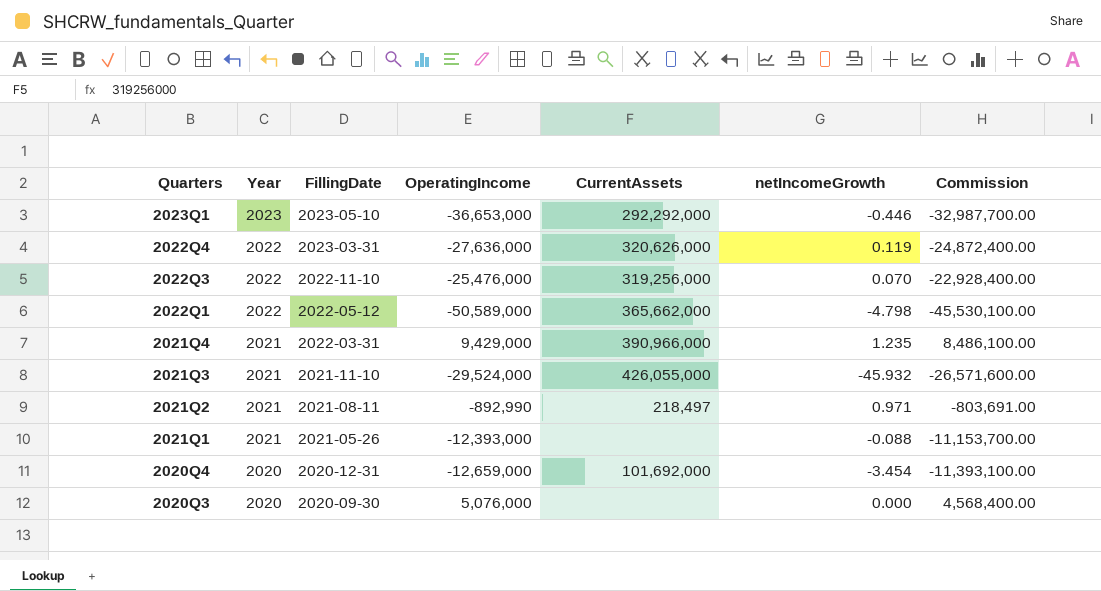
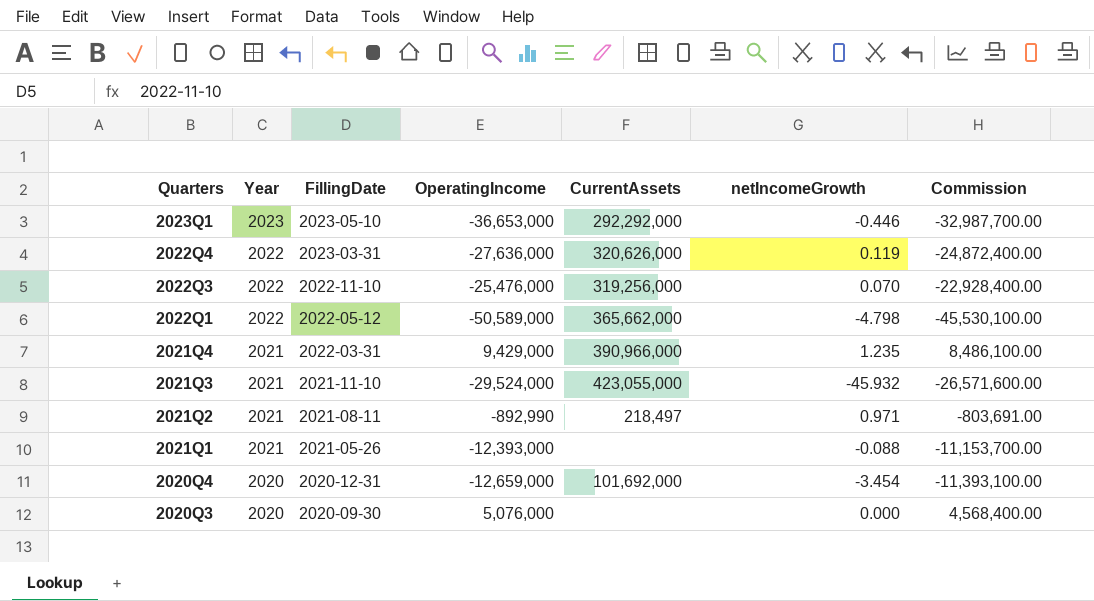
2021Q3 | CurrentAssets: 426,055,000 -> 423,055,000

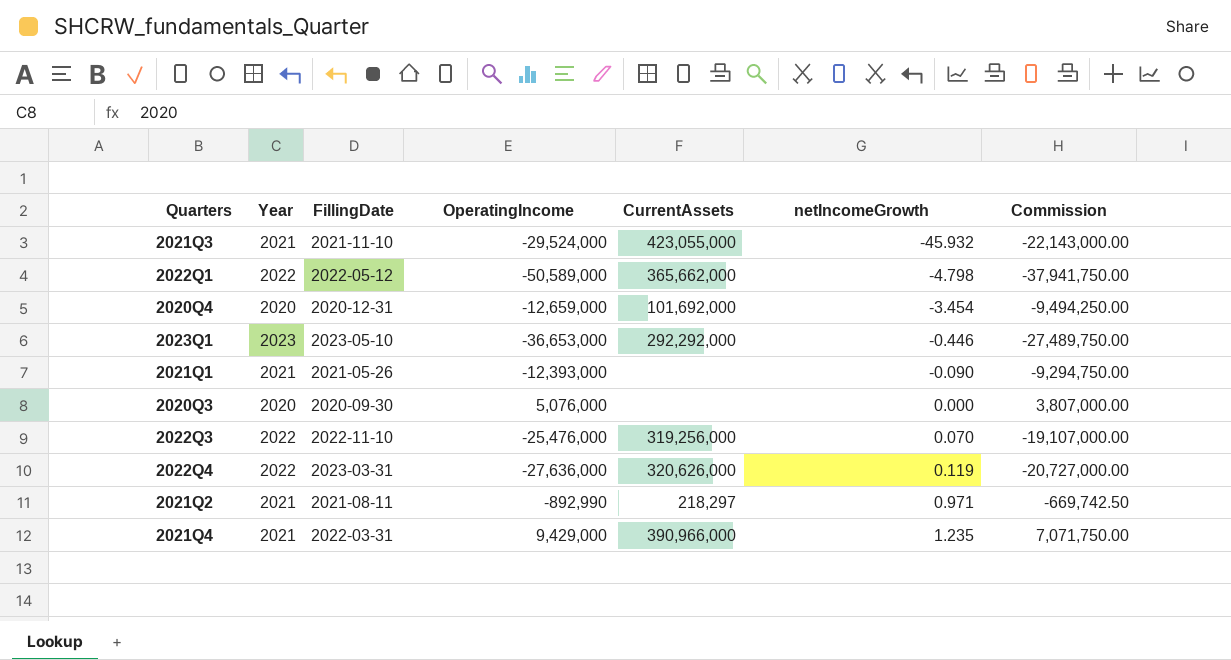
row order: Quarters descending -> netIncomeGrowth ascending
column Commission | formula: [OperatingIncome] * 0.9 -> [OperatingIncome] * 0.75
2021Q1 | netIncomeGrowth: -0.088 -> -0.090
2021Q2 | CurrentAssets: 218,497 -> 218,297

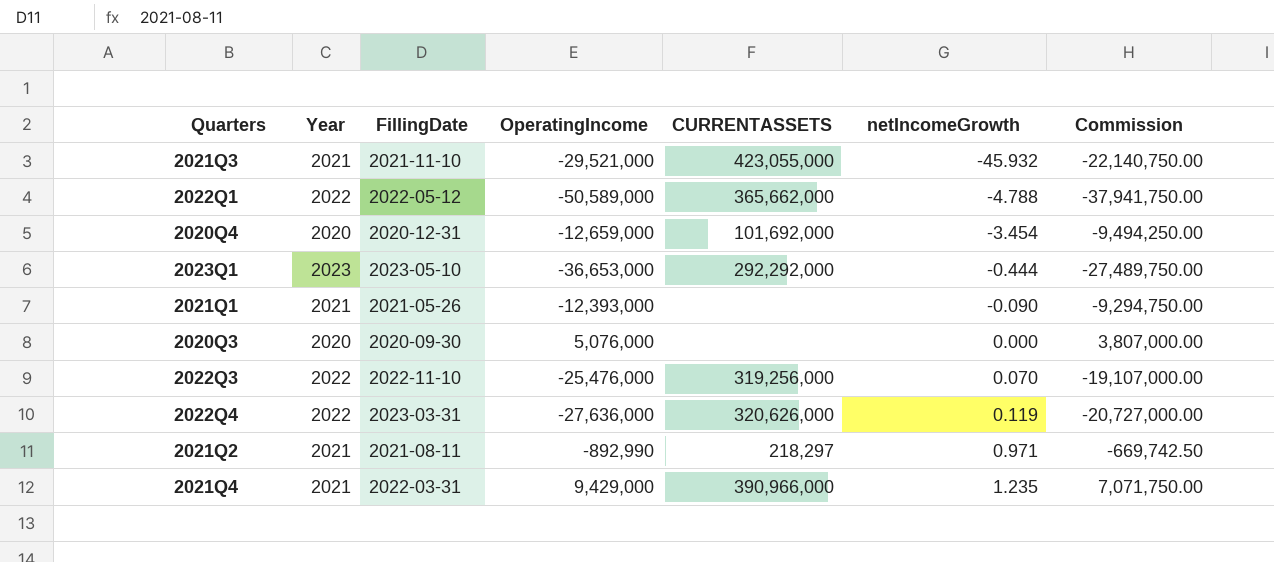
column name: CurrentAssets -> CURRENTASSETS
2021Q3 | OperatingIncome: -29,524,000 -> -29,521,000
2021Q3 | Commission: -22,143,000.00 -> -22,140,750.00
2022Q1 | netIncomeGrowth: -4.798 -> -4.788
2023Q1 | netIncomeGrowth: -0.446 -> -0.444

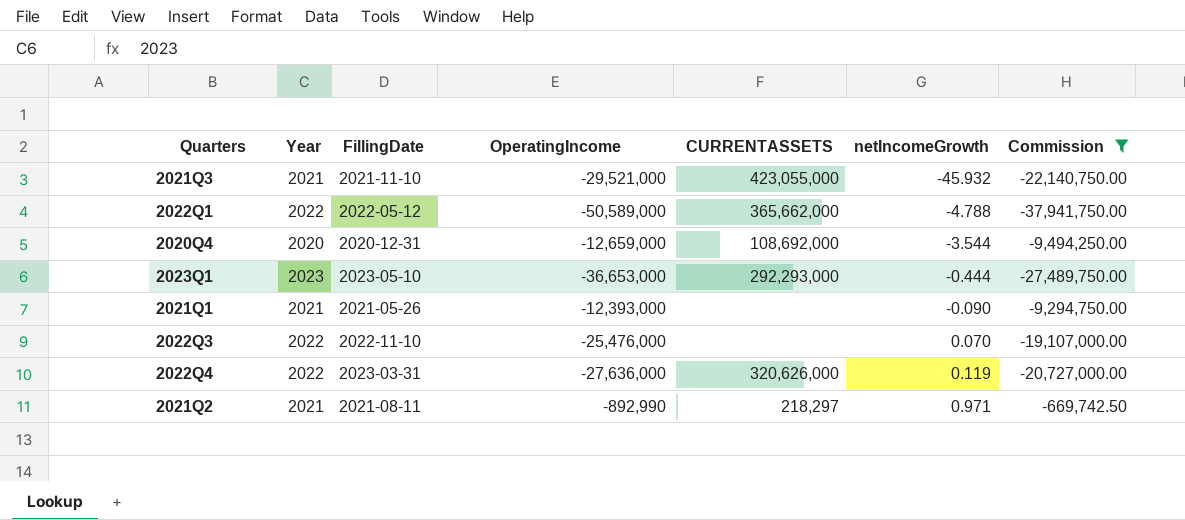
filter: none -> Commission <= -669,742.50
2020Q4 | CURRENTASSETS: 101,692,000 -> 108,692,000
2020Q4 | netIncomeGrowth: -3.454 -> -3.544
2023Q1 | CURRENTASSETS: 292,292,000 -> 292,293,000
2022Q3 | CURRENTASSETS: 319,256,000 -> none

